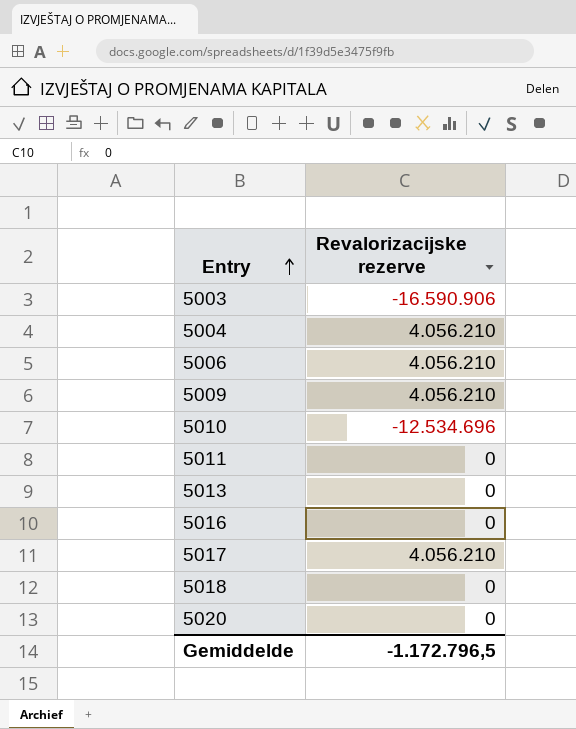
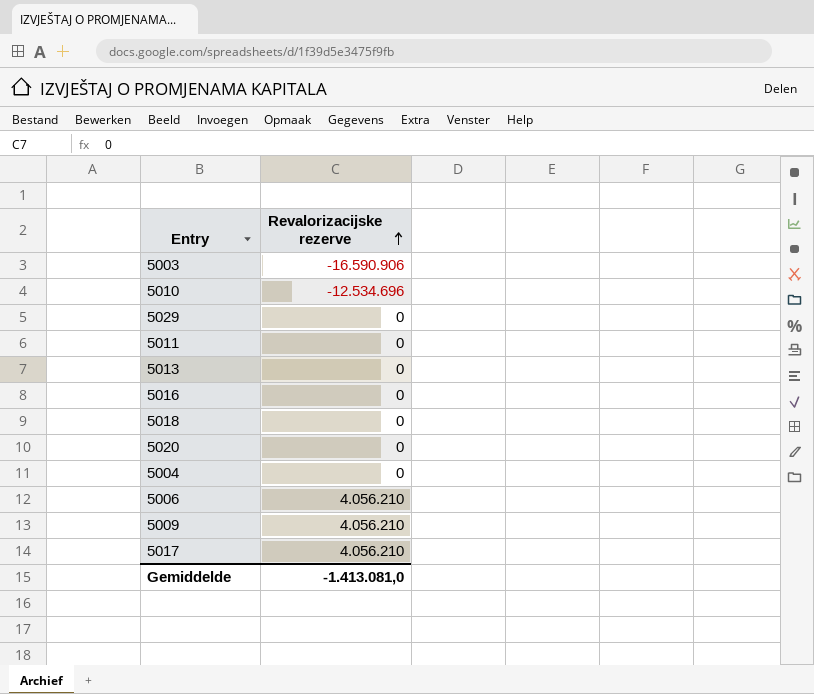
row order: Entry ascending -> Revalorizacijske rezerve ascending
row 5029: none -> 0
5004 | Revalorizacijske rezerve: 4.056.210 -> 0
Gemiddelde | Revalorizacijske rezerve: -1.172.796,5 -> -1.413.081,0

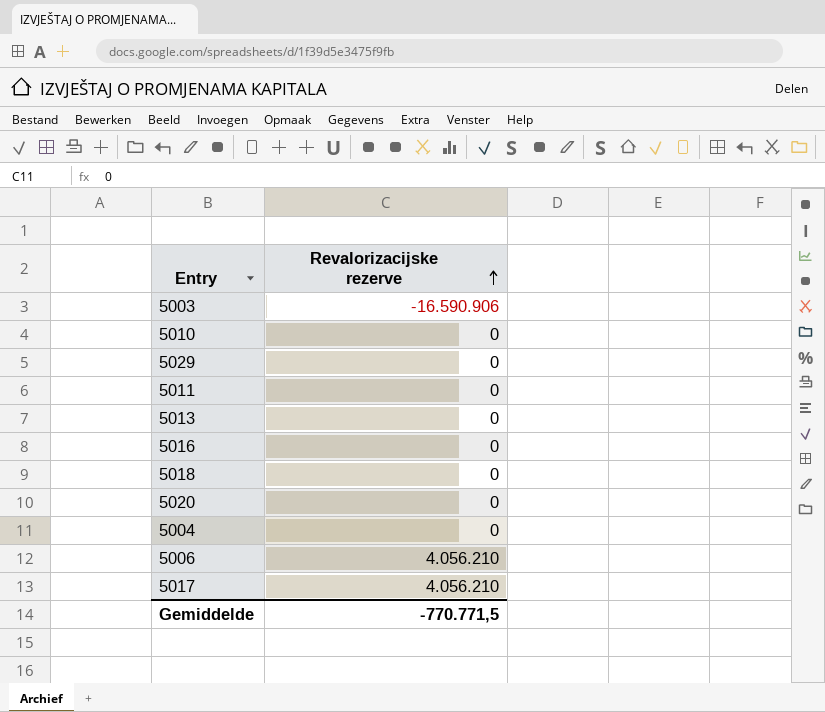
row 5009: 4.056.210 -> none
5010 | Revalorizacijske rezerve: -12.534.696 -> 0
Gemiddelde | Revalorizacijske rezerve: -1.413.081,0 -> -770.771,5

